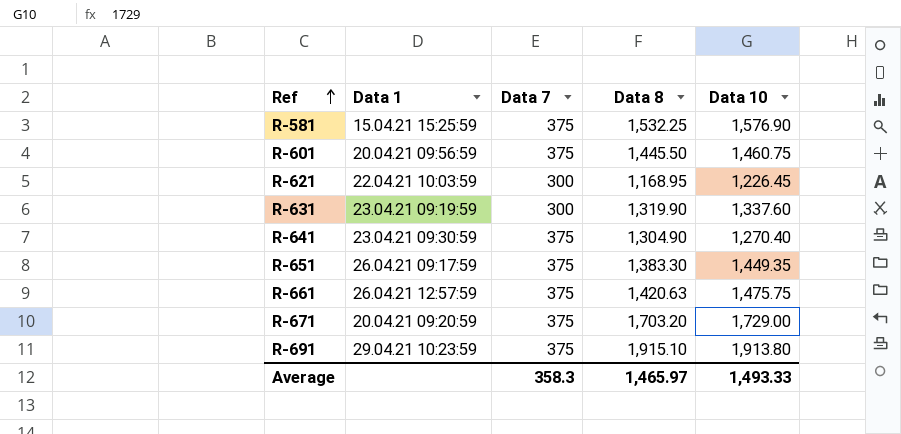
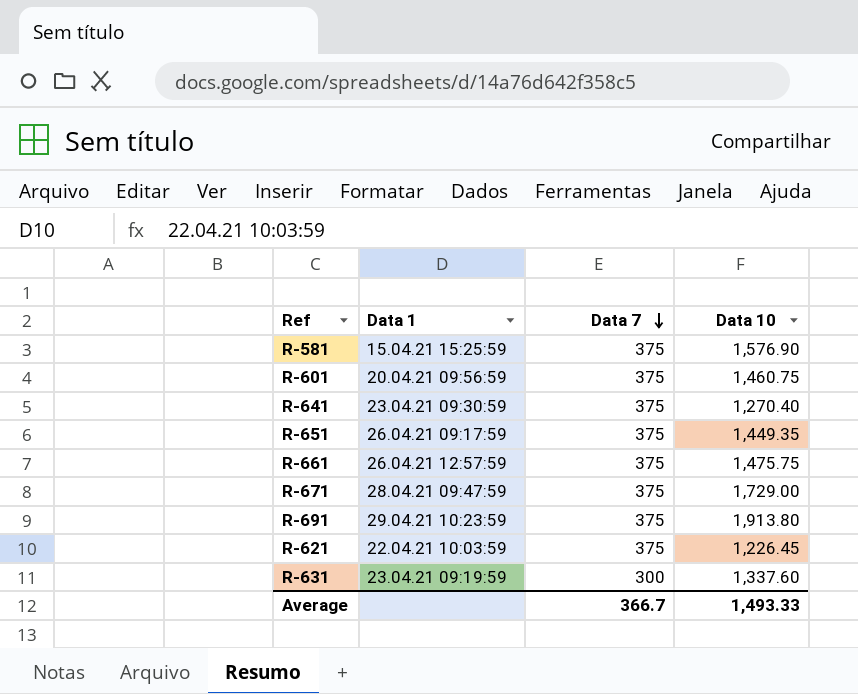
row order: Ref ascending -> Data 7 descending
column Data 8 | position: 4 -> none
R-671 | Data 1: 20.04.21 09:20:59 -> 28.04.21 09:47:59
R-621 | Data 7: 300 -> 375
Average | Data 7: 358.3 -> 366.7

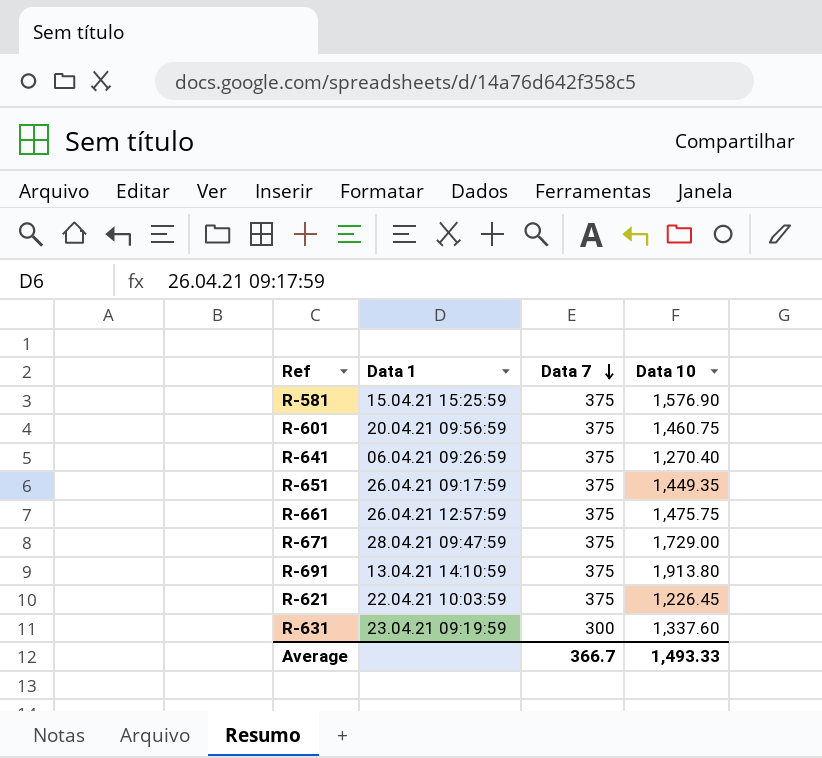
R-641 | Data 1: 23.04.21 09:30:59 -> 06.04.21 09:26:59
R-691 | Data 1: 29.04.21 10:23:59 -> 13.04.21 14:10:59

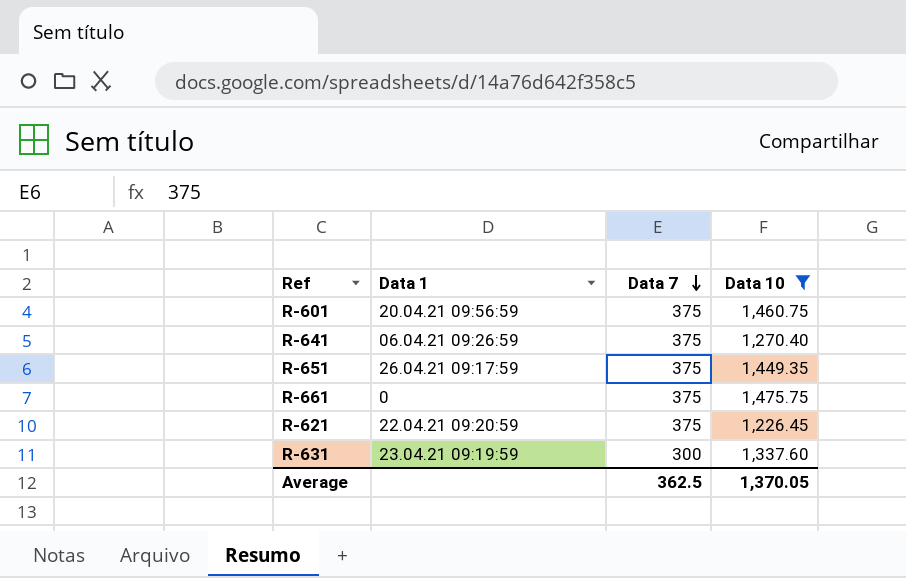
filter: none -> Data 10 <= 1,475.75
R-661 | Data 1: 26.04.21 12:57:59 -> 0
R-621 | Data 1: 22.04.21 10:03:59 -> 22.04.21 09:20:59
Average | Data 7: 366.7 -> 362.5
Average | Data 10: 1,493.33 -> 1,370.05

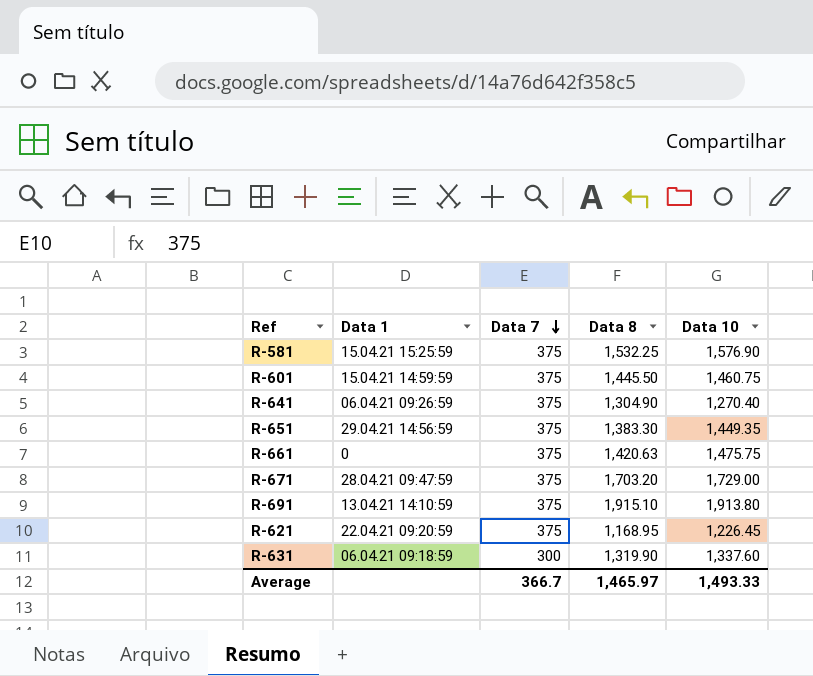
filter: Data 10 <= 1,475.75 -> none
column Data 8 | position: none -> 4
R-601 | Data 1: 20.04.21 09:56:59 -> 15.04.21 14:59:59
R-651 | Data 1: 26.04.21 09:17:59 -> 29.04.21 14:56:59
R-631 | Data 1: 23.04.21 09:19:59 -> 06.04.21 09:18:59
Average | Data 7: 362.5 -> 366.7
Average | Data 10: 1,370.05 -> 1,493.33

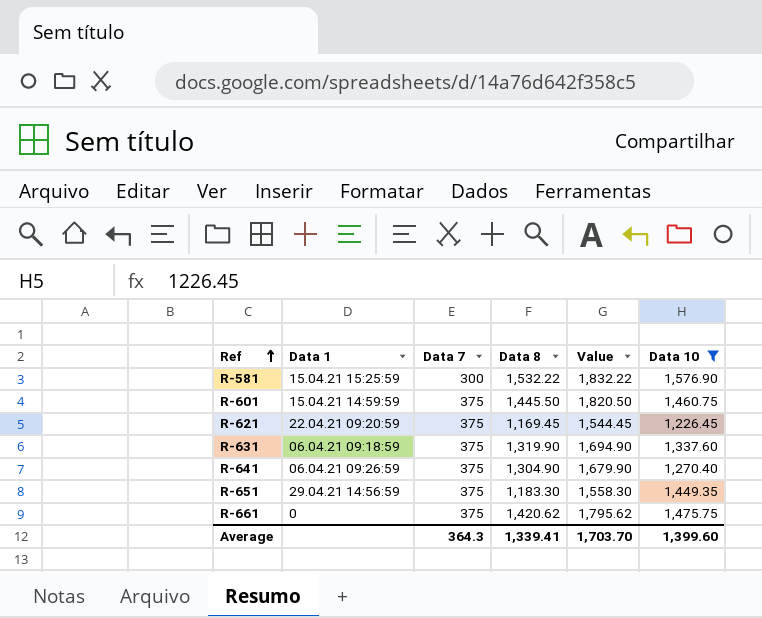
filter: none -> Data 10 <= 1,576.90
row order: Data 7 descending -> Ref ascending
column Value | formula: none -> [Data 7] + [Data 8]
R-581 | Data 7: 375 -> 300
R-581 | Data 8: 1,532.25 -> 1,532.22
R-621 | Data 8: 1,168.95 -> 1,169.45
R-631 | Data 7: 300 -> 375
R-651 | Data 8: 1,383.30 -> 1,183.30
R-661 | Data 8: 1,420.63 -> 1,420.62
Average | Data 7: 366.7 -> 364.3
Average | Data 8: 1,465.97 -> 1,339.41
Average | Data 10: 1,493.33 -> 1,399.60

